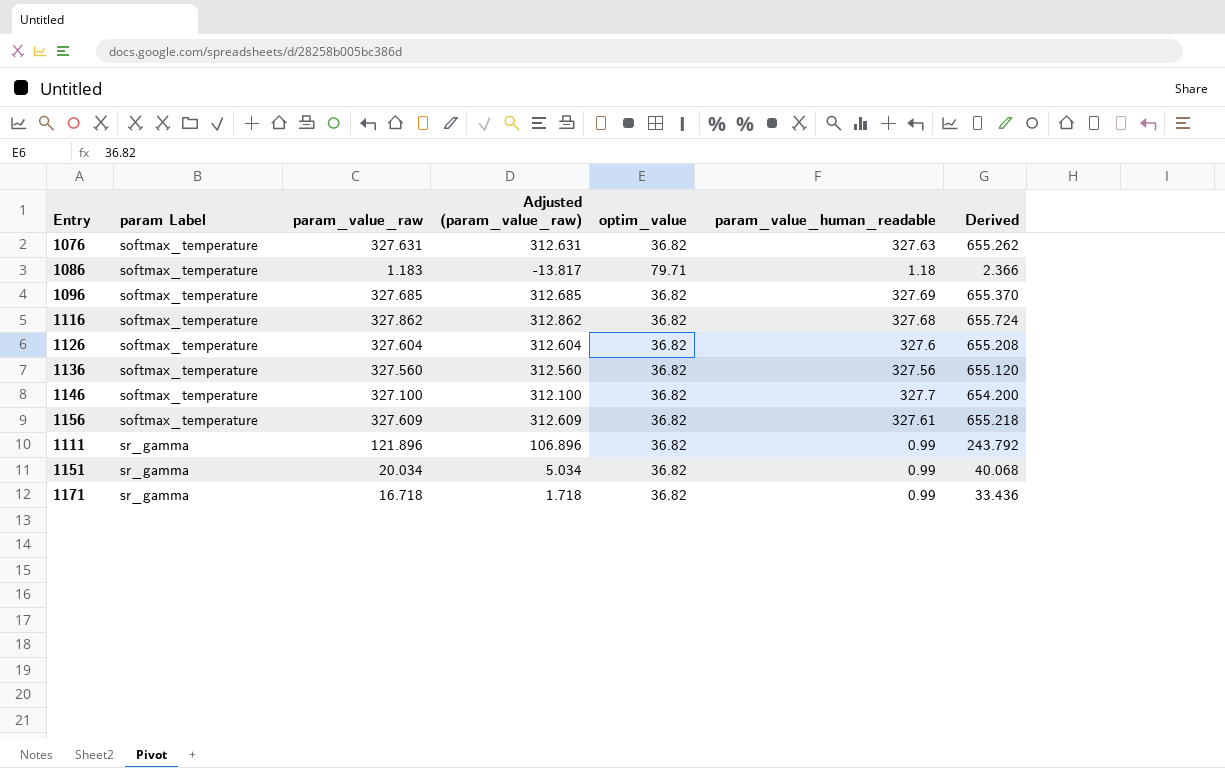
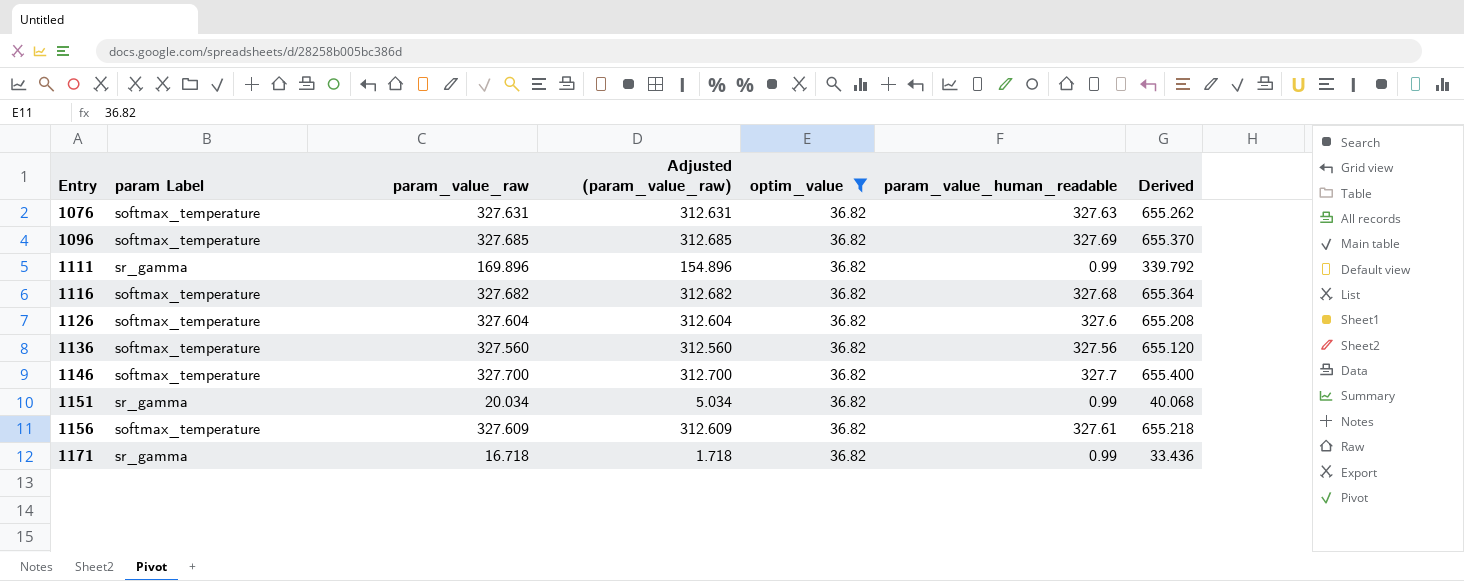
filter: none -> optim_value = 36.82
row order: param Label ascending -> Entry ascending
1111 | param_value_raw: 121.896 -> 169.896
1111 | Adjusted (param_value_raw): 106.896 -> 154.896
1111 | Derived: 243.792 -> 339.792
1116 | param_value_raw: 327.862 -> 327.682
1116 | Adjusted (param_value_raw): 312.862 -> 312.682
1116 | Derived: 655.724 -> 655.364
1146 | param_value_raw: 327.100 -> 327.700
1146 | Adjusted (param_value_raw): 312.100 -> 312.700
1146 | Derived: 654.200 -> 655.400

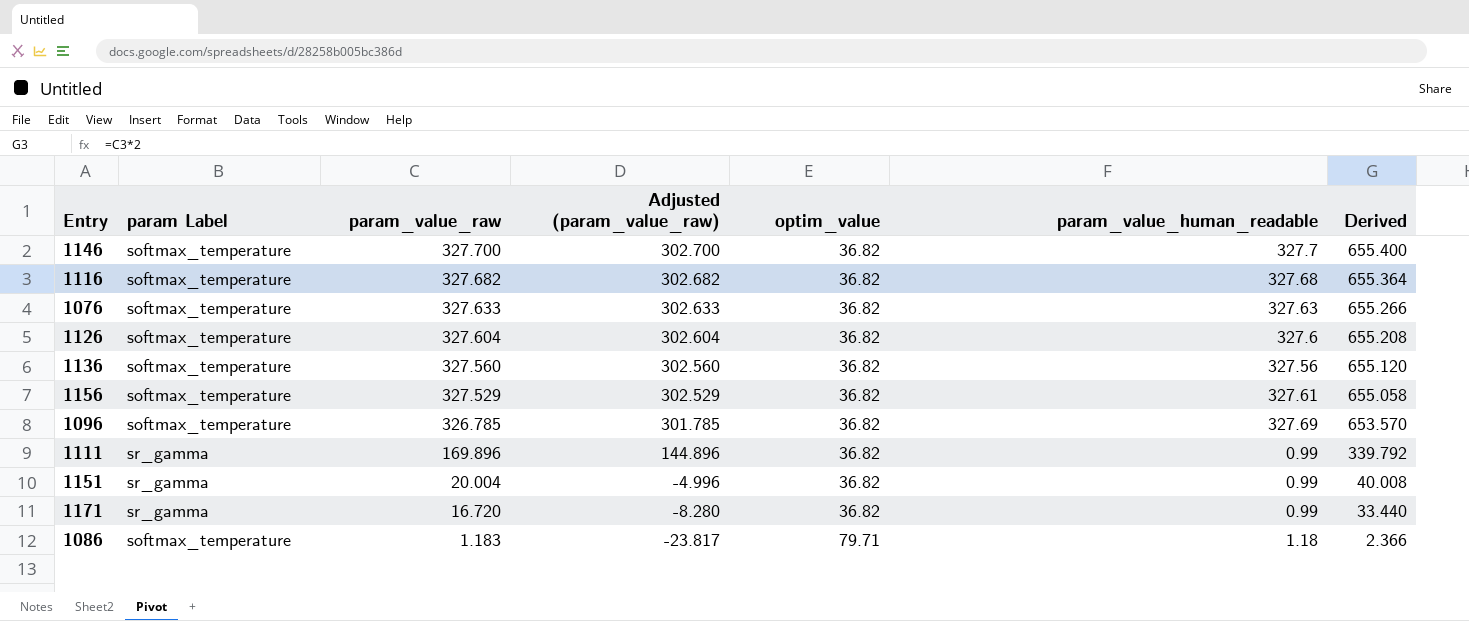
filter: optim_value = 36.82 -> none
row order: Entry ascending -> param_value_raw descending
column Adjusted (param_value_raw) | formula: [param_value_raw] - 15 -> [param_value_raw] - 25
1076 | param_value_raw: 327.631 -> 327.633
1076 | Derived: 655.262 -> 655.266
1156 | param_value_raw: 327.609 -> 327.529
1156 | Derived: 655.218 -> 655.058
1096 | param_value_raw: 327.685 -> 326.785
1096 | Derived: 655.370 -> 653.570
1151 | param_value_raw: 20.034 -> 20.004
1151 | Derived: 40.068 -> 40.008
1171 | param_value_raw: 16.718 -> 16.720
1171 | Derived: 33.436 -> 33.440

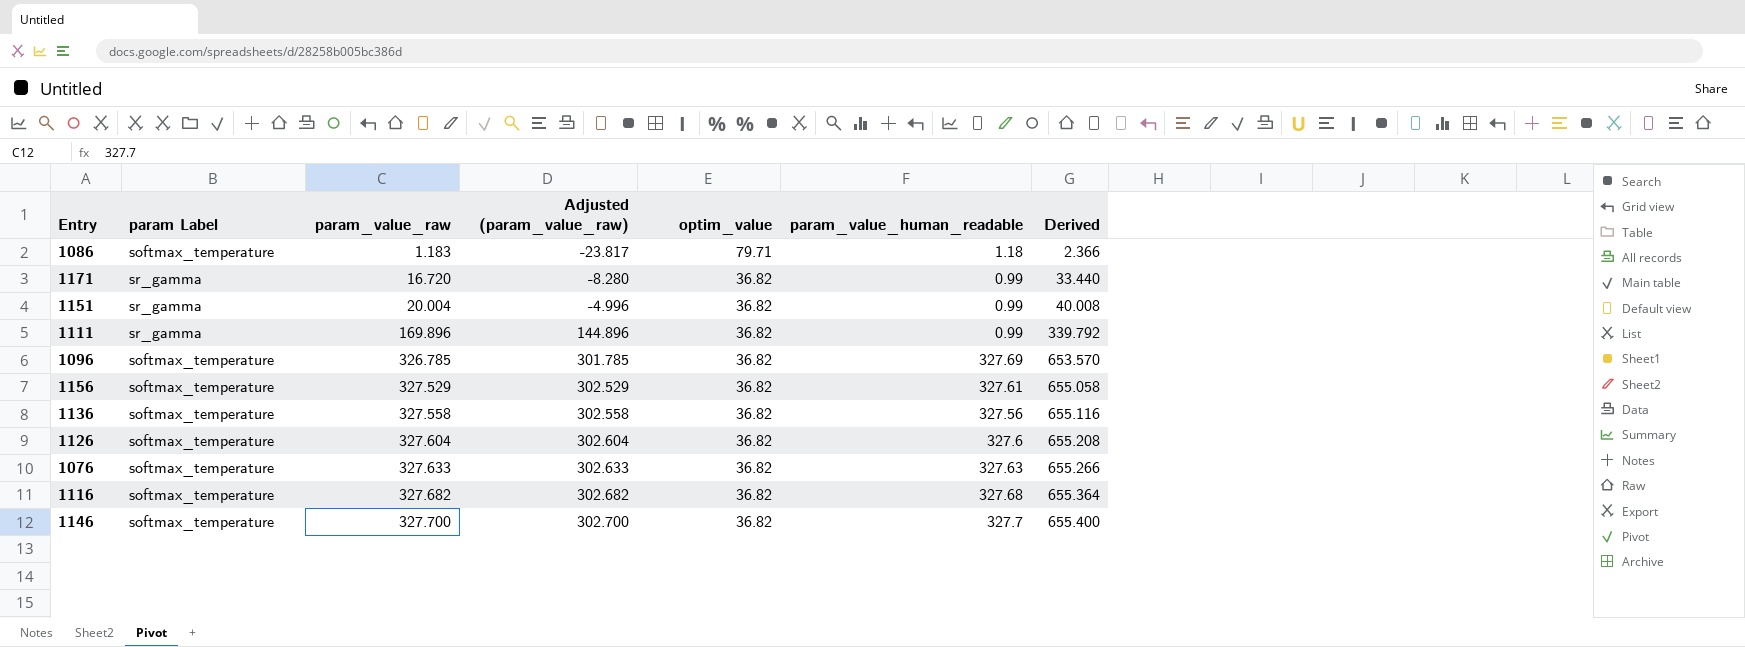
row order: param_value_raw descending -> param_value_raw ascending
1136 | param_value_raw: 327.560 -> 327.558
1136 | Adjusted (param_value_raw): 302.560 -> 302.558
1136 | Derived: 655.120 -> 655.116

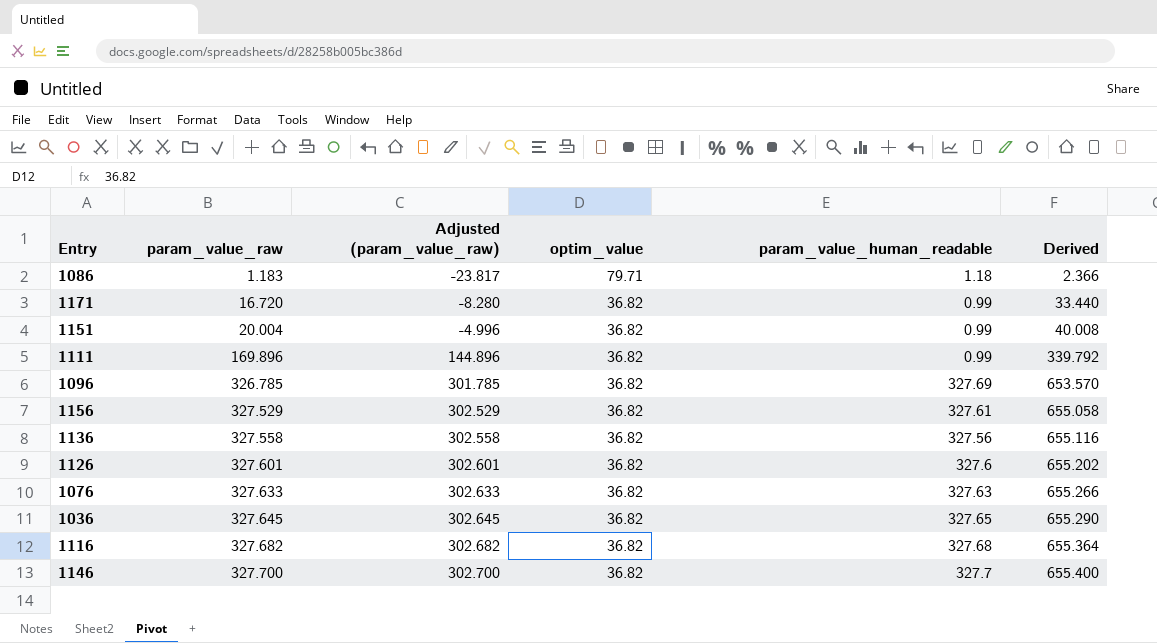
column param Label | position: 2 -> none
1126 | param_value_raw: 327.604 -> 327.601
1126 | Adjusted (param_value_raw): 302.604 -> 302.601
1126 | Derived: 655.208 -> 655.202
row 1036: none -> 327.645 | 302.645 | 36.82 | 327.65 | 655.290

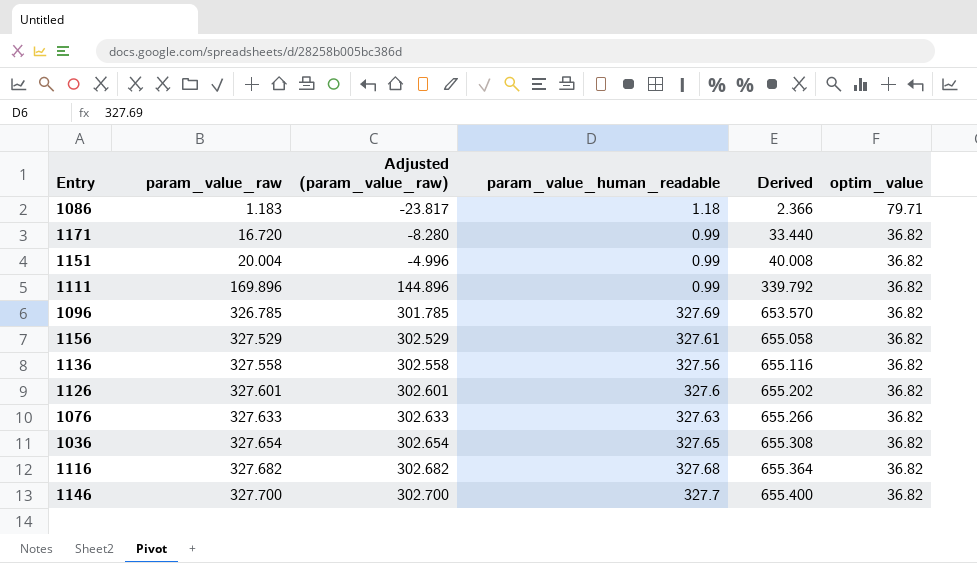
column optim_value | position: 4 -> 6
1036 | param_value_raw: 327.645 -> 327.654
1036 | Adjusted (param_value_raw): 302.645 -> 302.654
1036 | Derived: 655.290 -> 655.308

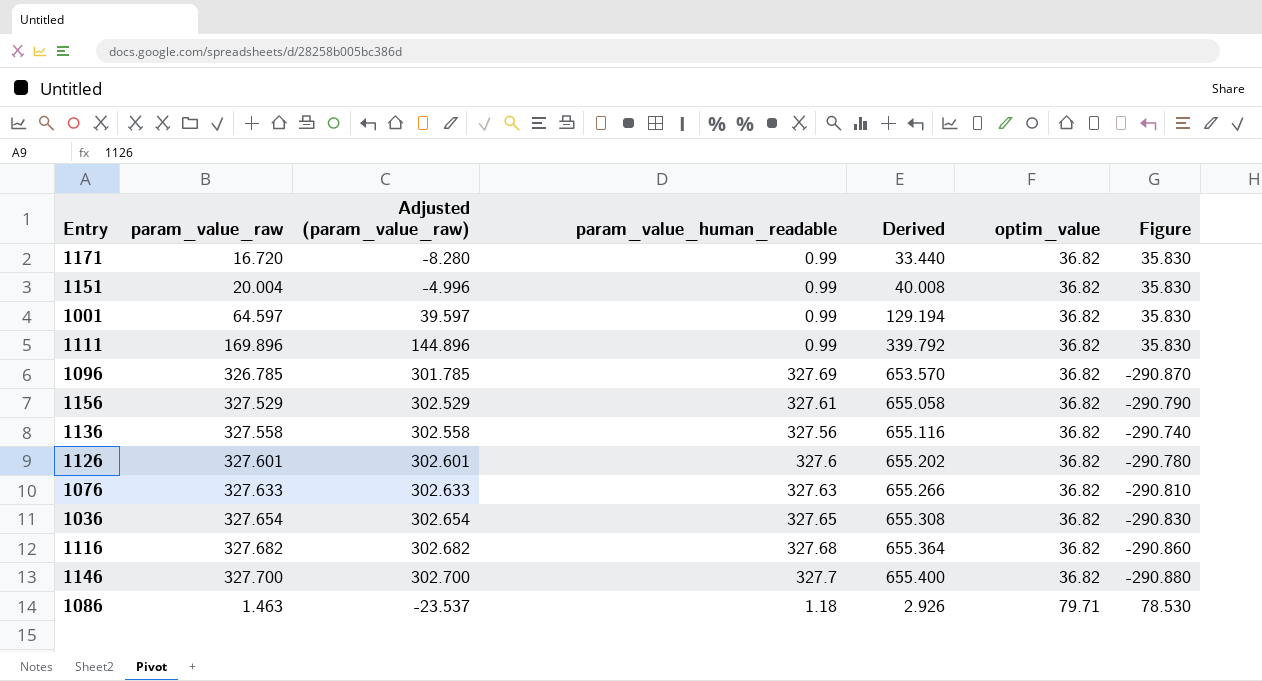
row order: param_value_raw ascending -> optim_value ascending
column Figure | formula: none -> [optim_value] - [param_value_human_readable]
row 1001: none -> 64.597 | 39.597 | 0.99 | 129.194 | 36.82 | 35.830
1086 | param_value_raw: 1.183 -> 1.463
1086 | Adjusted (param_value_raw): -23.817 -> -23.537
1086 | Derived: 2.366 -> 2.926

